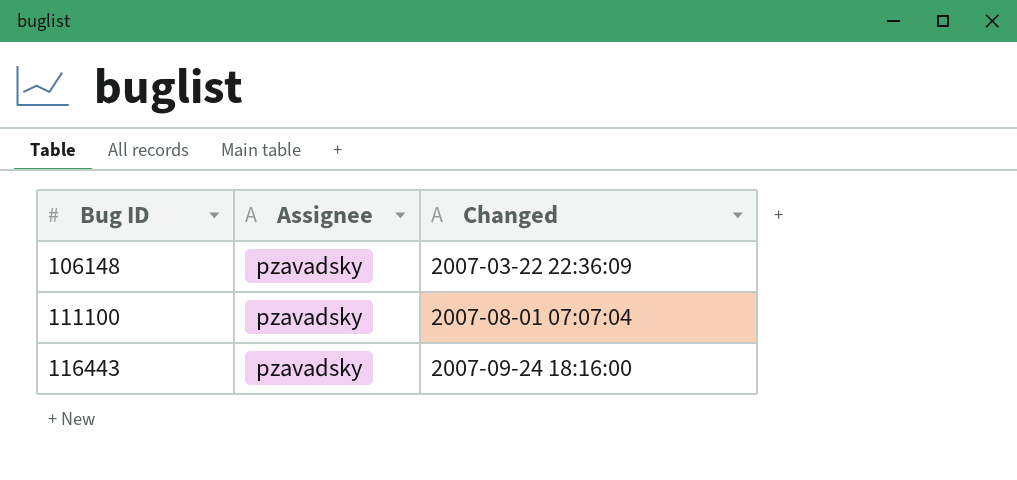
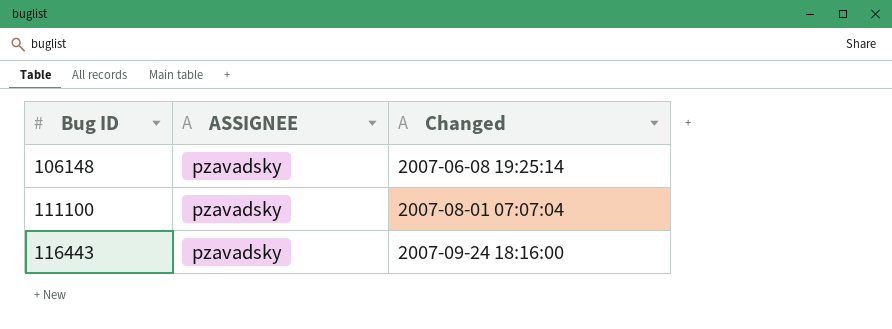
column name: Assignee -> ASSIGNEE
106148 | Changed: 2007-03-22 22:36:09 -> 2007-06-08 19:25:14

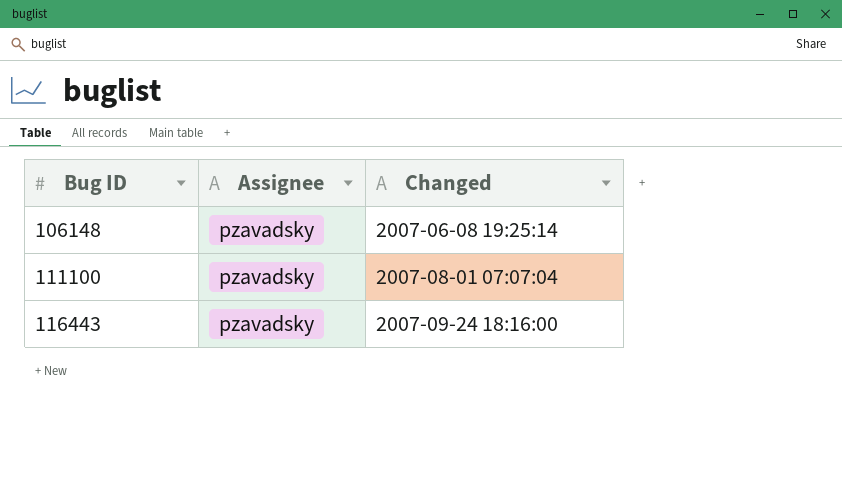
column name: ASSIGNEE -> Assignee

